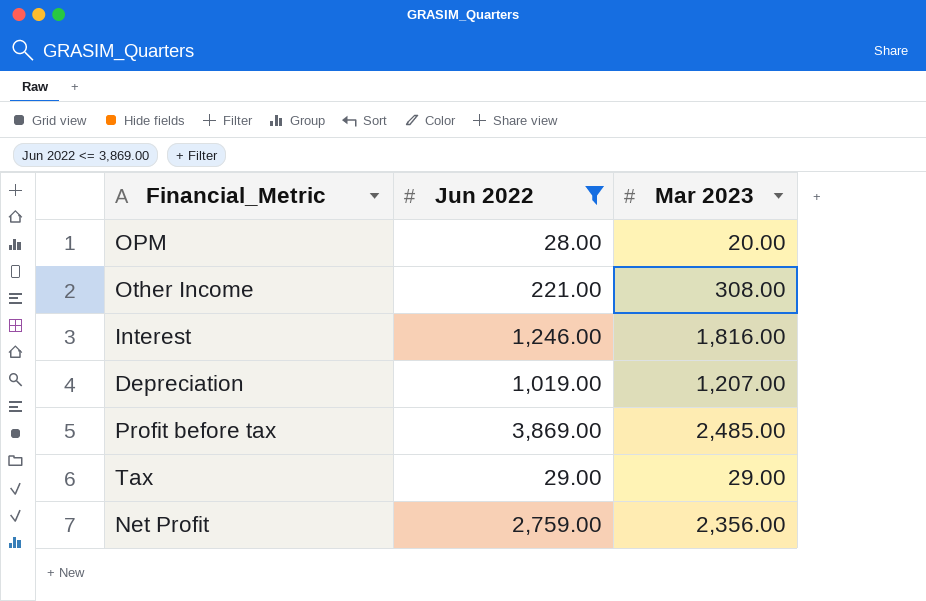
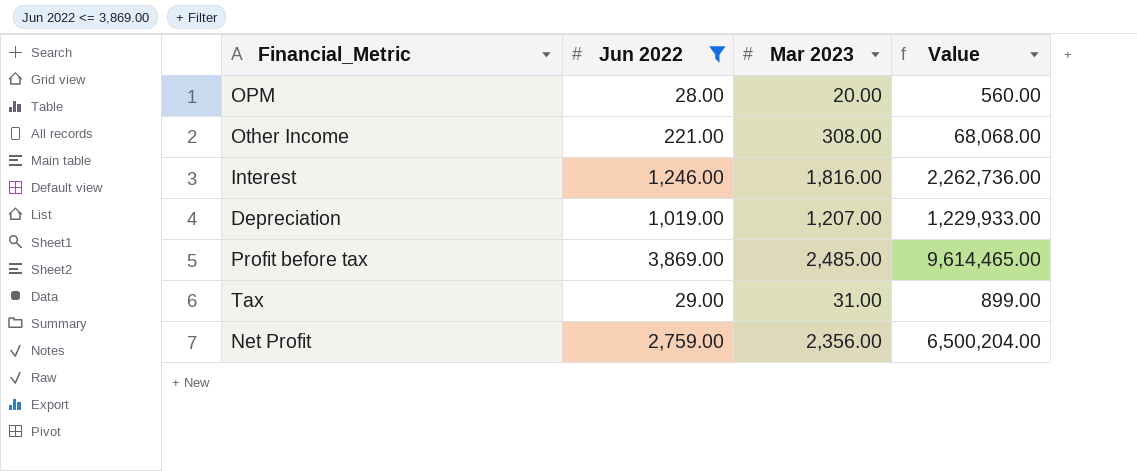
column Value | formula: none -> [Jun 2022] * [Mar 2023]
Tax | Mar 2023: 29.00 -> 31.00

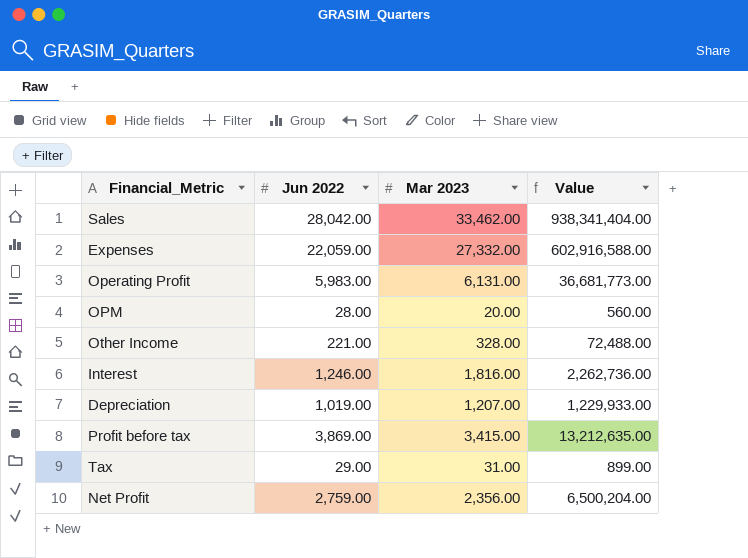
filter: Jun 2022 <= 3,869.00 -> none
Other Income | Mar 2023: 308.00 -> 328.00
Other Income | Value: 68,068.00 -> 72,488.00
Profit before tax | Mar 2023: 2,485.00 -> 3,415.00
Profit before tax | Value: 9,614,465.00 -> 13,212,635.00

